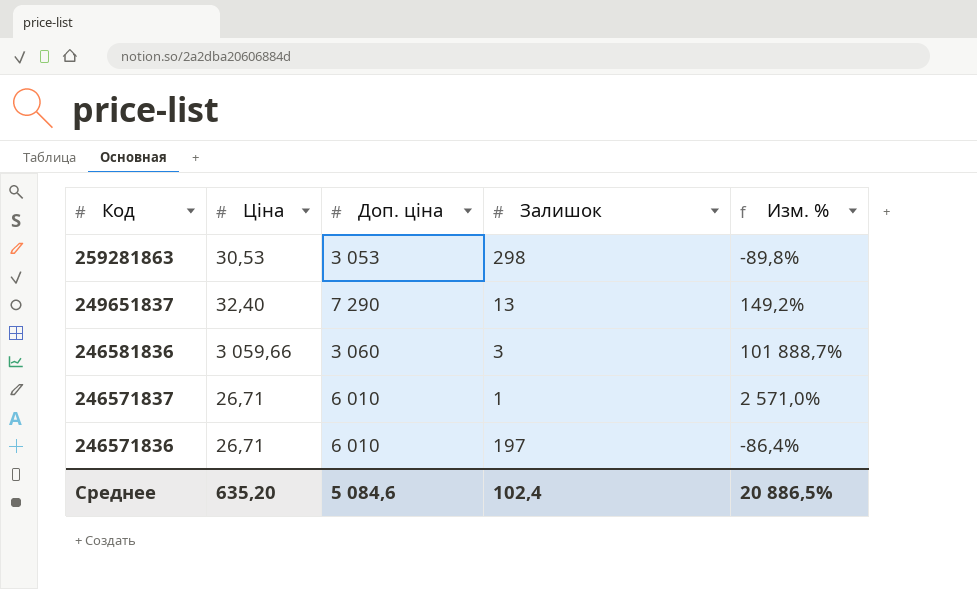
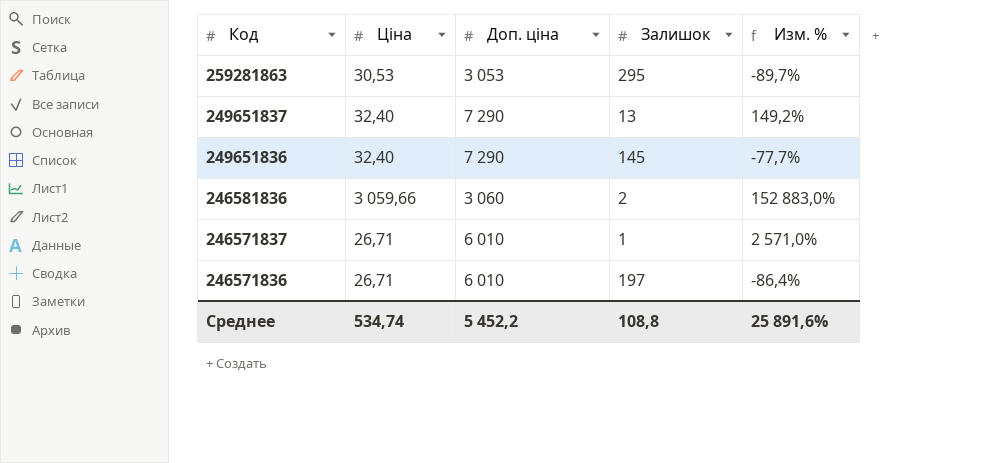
259281863 | Залишок: 298 -> 295
259281863 | Изм. %: -89,8% -> -89,7%
row 249651836: none -> 32,40 | 7 290 | 145 | -77,7%
246581836 | Залишок: 3 -> 2
246581836 | Изм. %: 101 888,7% -> 152 883,0%
Среднее | Ціна: 635,20 -> 534,74
Среднее | Доп. ціна: 5 084,6 -> 5 452,2
Среднее | Залишок: 102,4 -> 108,8
Среднее | Изм. %: 20 886,5% -> 25 891,6%

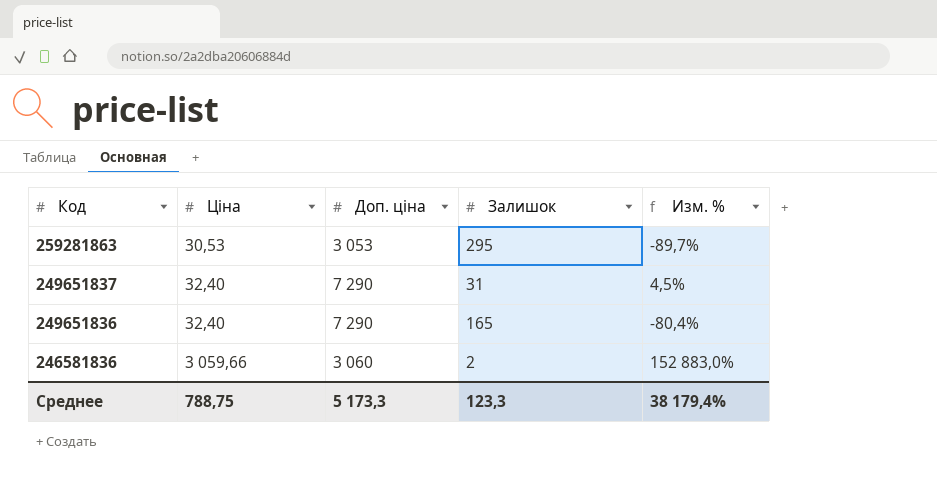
row 246571837: 26,71 | 6 010 | 1 | 2 571,0% -> none
row 246571836: 26,71 | 6 010 | 197 | -86,4% -> none
249651837 | Залишок: 13 -> 31
249651837 | Изм. %: 149,2% -> 4,5%
249651836 | Залишок: 145 -> 165
249651836 | Изм. %: -77,7% -> -80,4%
Среднее | Ціна: 534,74 -> 788,75
Среднее | Доп. ціна: 5 452,2 -> 5 173,3
Среднее | Залишок: 108,8 -> 123,3
Среднее | Изм. %: 25 891,6% -> 38 179,4%

